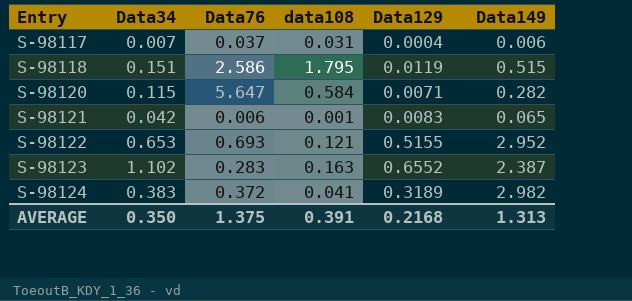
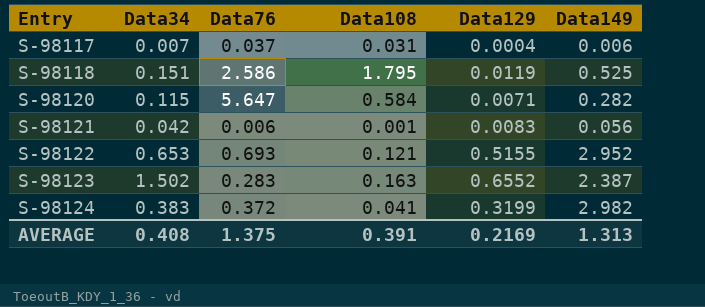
column name: data108 -> Data108
S-98118 | Data149: 0.515 -> 0.525
S-98121 | Data149: 0.065 -> 0.056
S-98123 | Data34: 1.102 -> 1.502
S-98124 | Data129: 0.3189 -> 0.3199
AVERAGE | Data34: 0.350 -> 0.408
AVERAGE | Data129: 0.2168 -> 0.2169

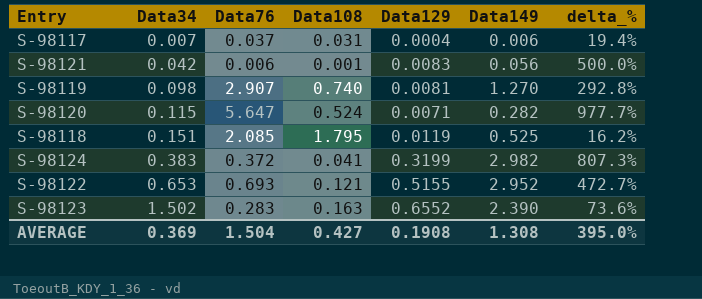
row order: Entry ascending -> Data34 ascending
column delta_% | formula: none -> ([Data76] - [Data108]) / [Data108]
row S-98119: none -> 0.098 | 2.907 | 0.740 | 0.0081 | 1.270 | 292.8%
S-98120 | Data108: 0.584 -> 0.524
S-98118 | Data76: 2.586 -> 2.085
S-98123 | Data149: 2.387 -> 2.390
AVERAGE | Data34: 0.408 -> 0.369
AVERAGE | Data76: 1.375 -> 1.504
AVERAGE | Data108: 0.391 -> 0.427
AVERAGE | Data129: 0.2169 -> 0.1908
AVERAGE | Data149: 1.313 -> 1.308

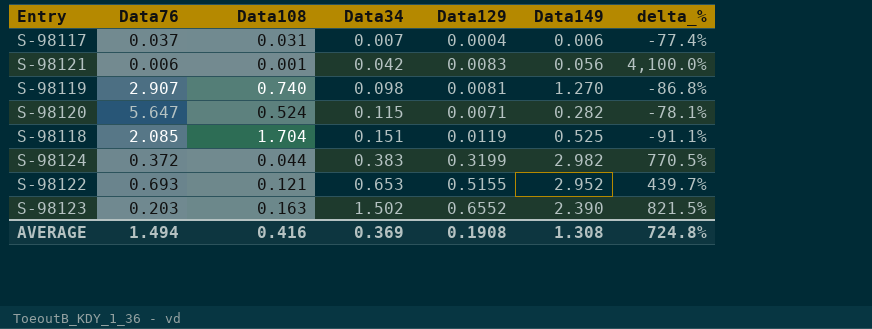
column Data34 | position: 2 -> 4
column delta_% | formula: ([Data76] - [Data108]) / [Data108] -> ([Data34] - [Data108]) / [Data108]
S-98118 | Data108: 1.795 -> 1.704
S-98124 | Data108: 0.041 -> 0.044
S-98123 | Data76: 0.283 -> 0.203
AVERAGE | Data76: 1.504 -> 1.494
AVERAGE | Data108: 0.427 -> 0.416
AVERAGE | delta_%: 395.0% -> 724.8%

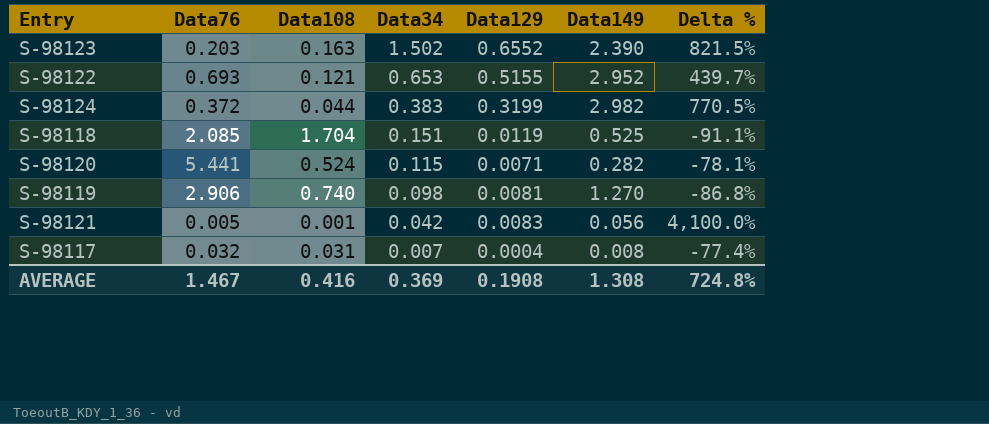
row order: Data34 ascending -> Data34 descending
column name: delta_% -> Delta %
S-98120 | Data76: 5.647 -> 5.441
S-98119 | Data76: 2.907 -> 2.906
S-98121 | Data76: 0.006 -> 0.005
S-98117 | Data76: 0.037 -> 0.032
S-98117 | Data149: 0.006 -> 0.008
AVERAGE | Data76: 1.494 -> 1.467

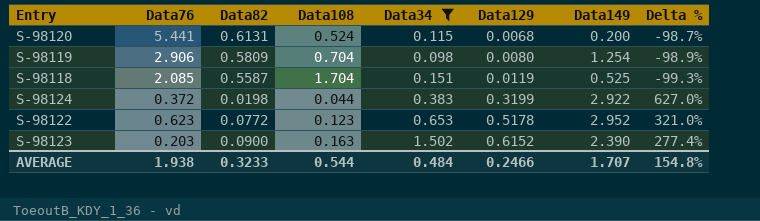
filter: none -> Data34 >= 0.098
row order: Data34 descending -> Data129 ascending
column Data82 | position: none -> 3
column Delta % | formula: ([Data34] - [Data108]) / [Data108] -> ([Data129] - [Data108]) / [Data108]
S-98120 | Data129: 0.0071 -> 0.0068
S-98120 | Data149: 0.282 -> 0.200
S-98119 | Data108: 0.740 -> 0.704
S-98119 | Data129: 0.0081 -> 0.0080
S-98119 | Data149: 1.270 -> 1.254
S-98124 | Data149: 2.982 -> 2.922
S-98122 | Data76: 0.693 -> 0.623
S-98122 | Data108: 0.121 -> 0.123
S-98122 | Data129: 0.5155 -> 0.5178
S-98123 | Data129: 0.6552 -> 0.6152
AVERAGE | Data76: 1.467 -> 1.938
AVERAGE | Data108: 0.416 -> 0.544
AVERAGE | Data34: 0.369 -> 0.484
AVERAGE | Data129: 0.1908 -> 0.2466
AVERAGE | Data149: 1.308 -> 1.707
AVERAGE | Delta %: 724.8% -> 154.8%

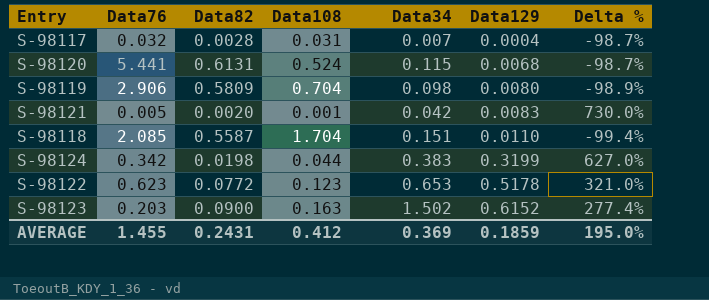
filter: Data34 >= 0.098 -> none
column Data149 | position: 7 -> none
S-98118 | Data129: 0.0119 -> 0.0110
S-98118 | Delta %: -99.3% -> -99.4%
S-98124 | Data76: 0.372 -> 0.342
AVERAGE | Data76: 1.938 -> 1.455
AVERAGE | Data82: 0.3233 -> 0.2431
AVERAGE | Data108: 0.544 -> 0.412
AVERAGE | Data34: 0.484 -> 0.369
AVERAGE | Data129: 0.2466 -> 0.1859
AVERAGE | Delta %: 154.8% -> 195.0%

